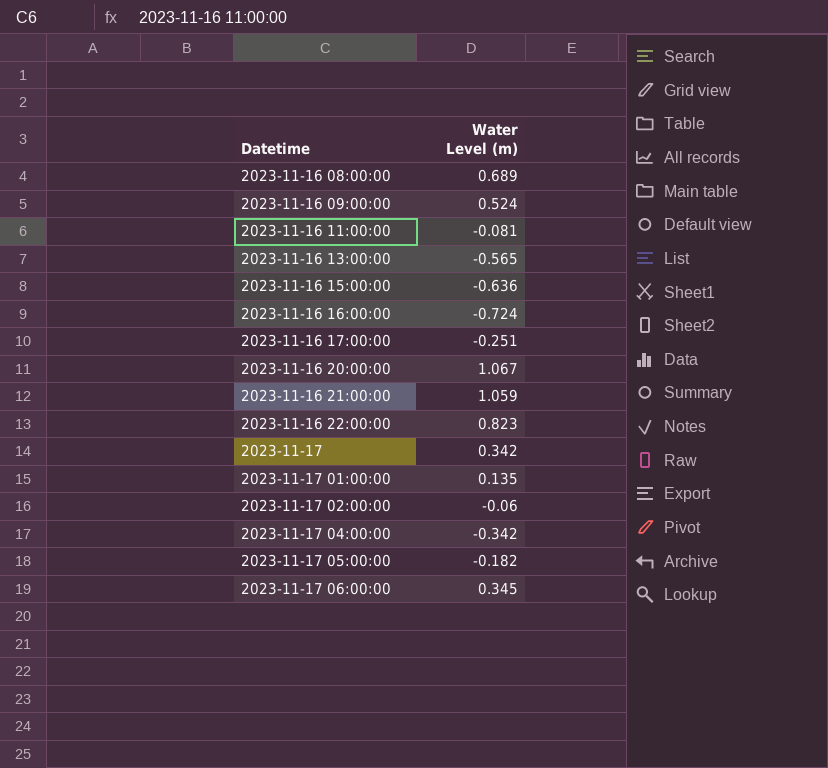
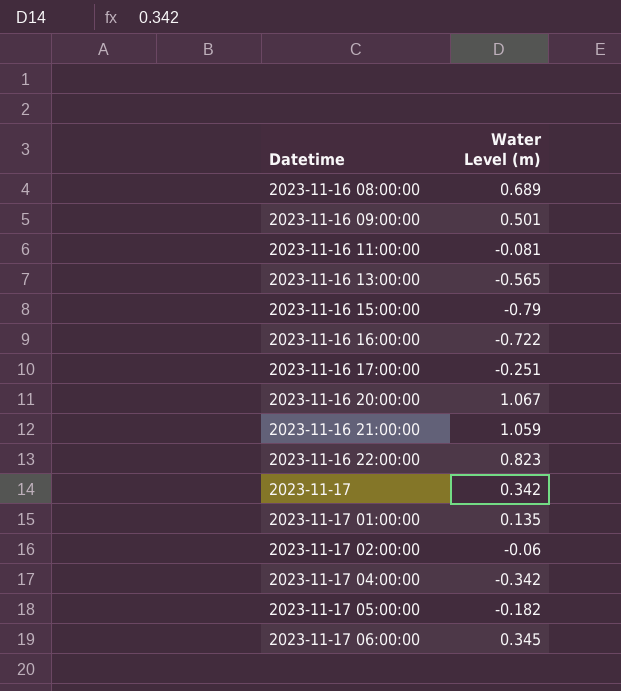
2023-11-16 09:00:00 | Water Level (m): 0.524 -> 0.501
2023-11-16 15:00:00 | Water Level (m): -0.636 -> -0.79
2023-11-16 16:00:00 | Water Level (m): -0.724 -> -0.722

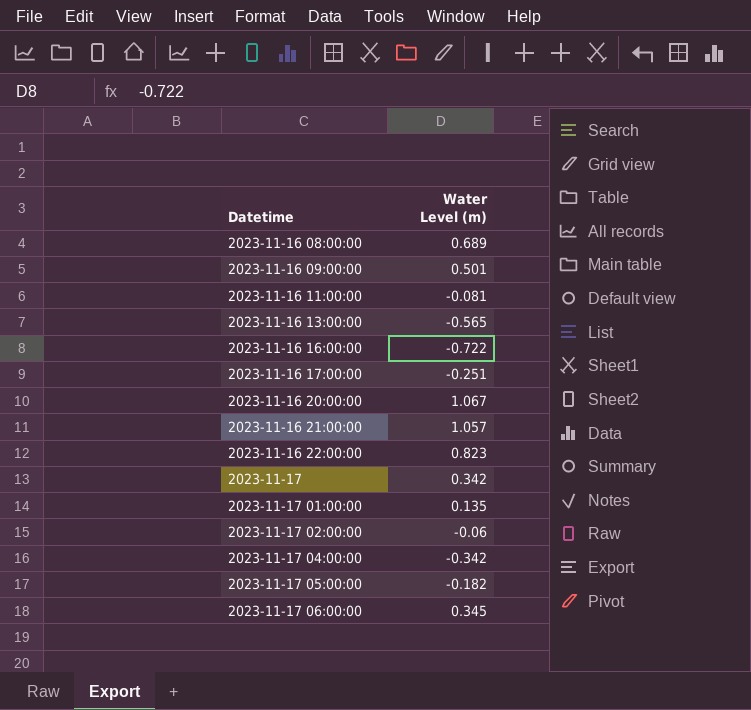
row 2023-11-16 15:00:00: -0.79 -> none
2023-11-16 21:00:00 | Water Level (m): 1.059 -> 1.057

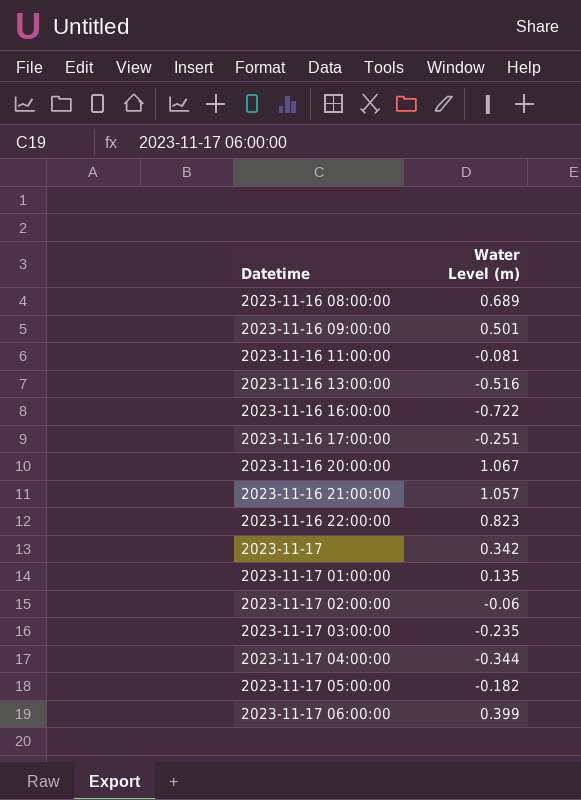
2023-11-16 13:00:00 | Water Level (m): -0.565 -> -0.516
row 2023-11-17 03:00:00: none -> -0.235
2023-11-17 04:00:00 | Water Level (m): -0.342 -> -0.344
2023-11-17 06:00:00 | Water Level (m): 0.345 -> 0.399

